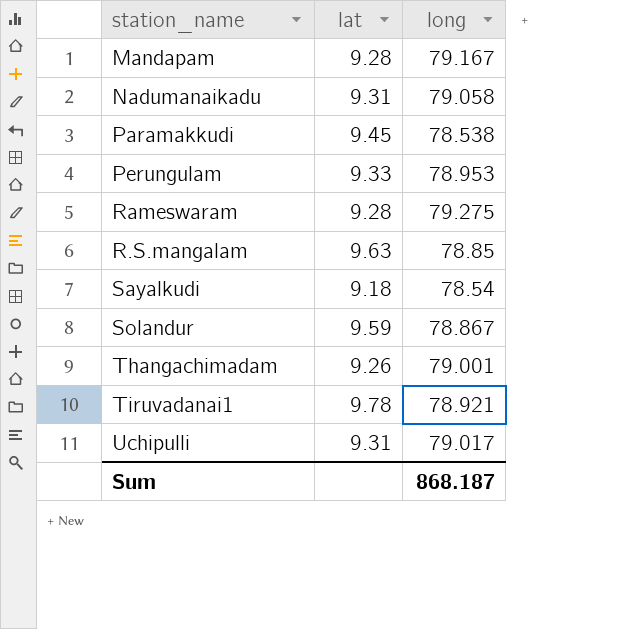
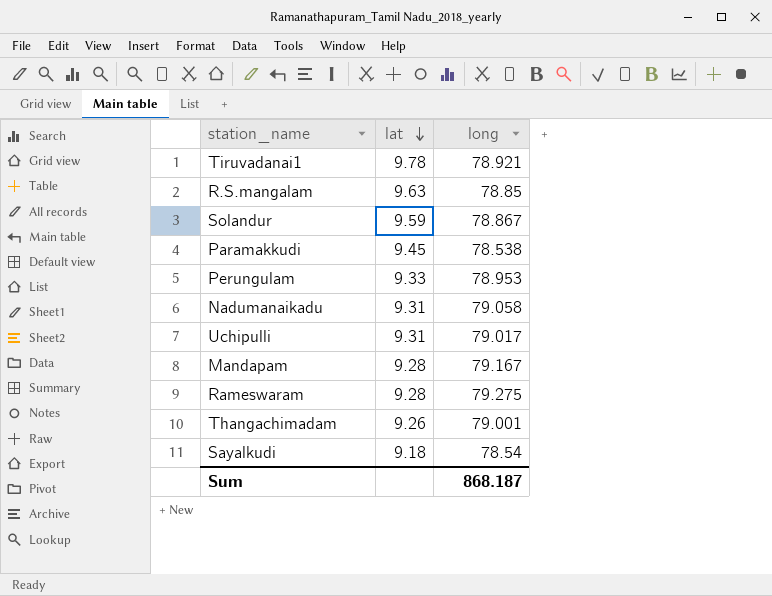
row order: none -> lat descending

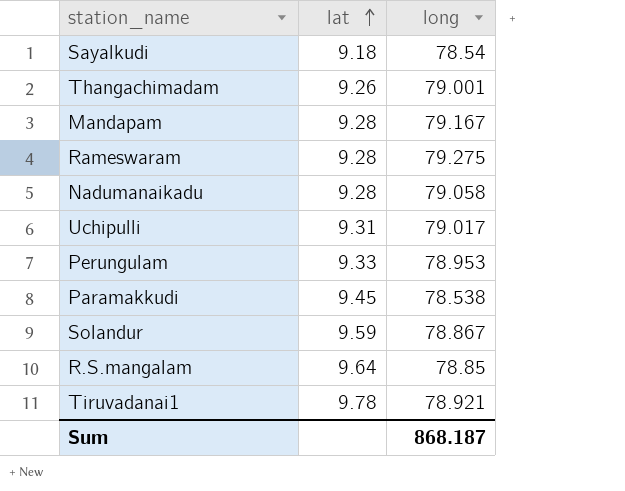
row order: lat descending -> lat ascending
Nadumanaikadu | lat: 9.31 -> 9.28
R.S.mangalam | lat: 9.63 -> 9.64

